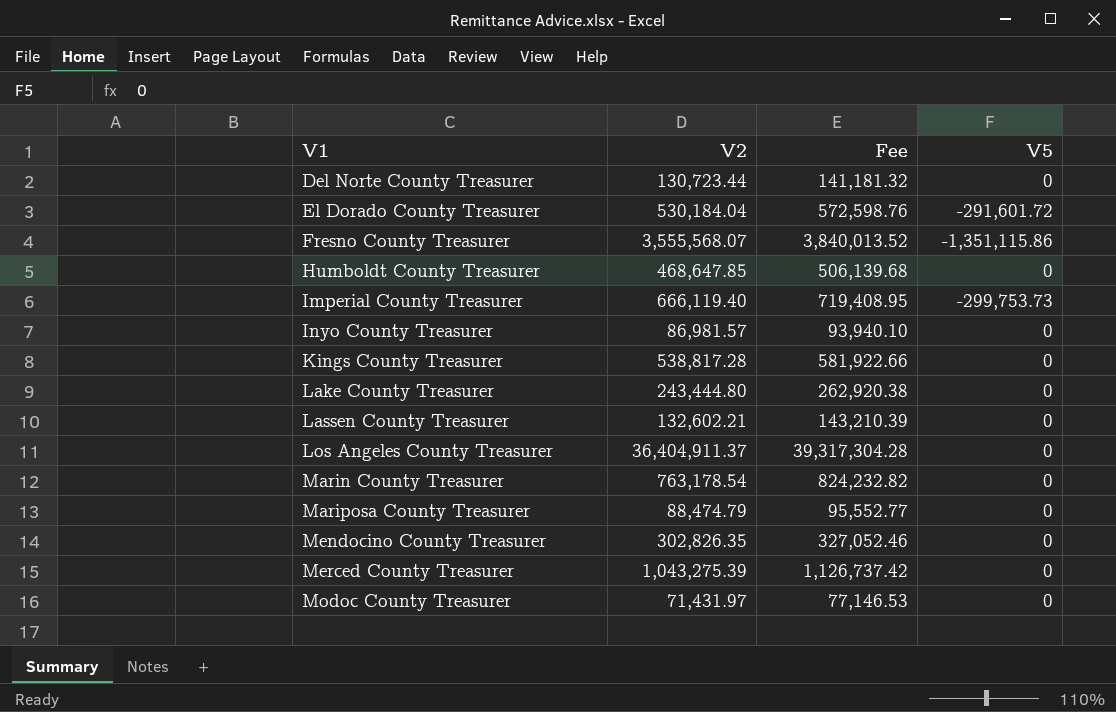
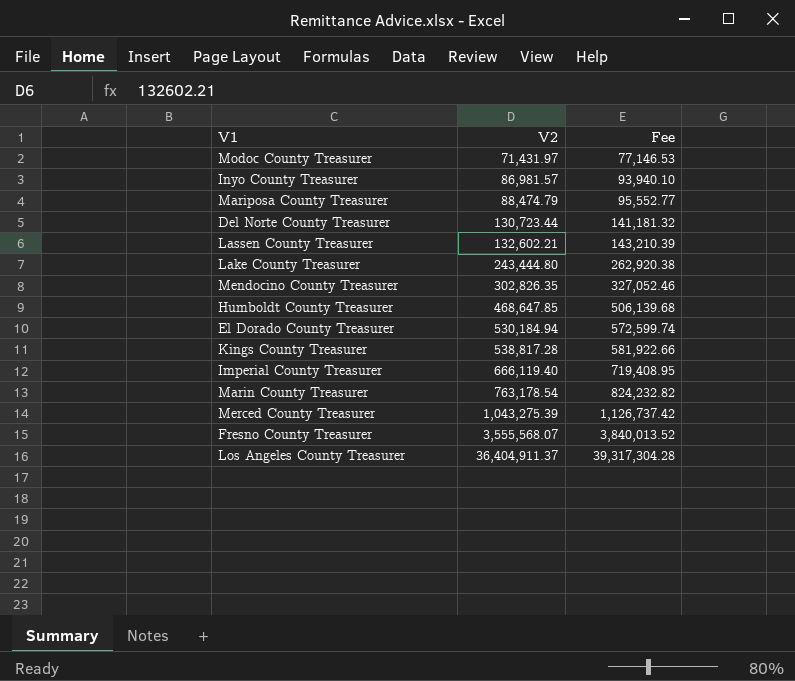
row order: V1 ascending -> V2 ascending
column V5 | position: 4 -> none
El Dorado County Treasurer | V2: 530,184.04 -> 530,184.94
El Dorado County Treasurer | Fee: 572,598.76 -> 572,599.74

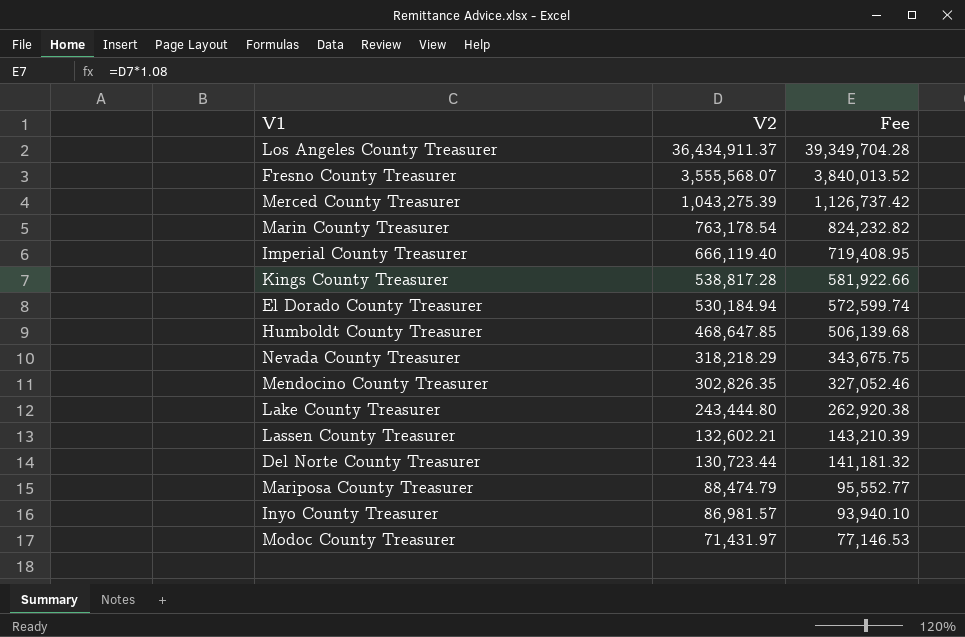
row order: V2 ascending -> V2 descending
Los Angeles County Treasurer | V2: 36,404,911.37 -> 36,434,911.37
Los Angeles County Treasurer | Fee: 39,317,304.28 -> 39,349,704.28
row Nevada County Treasurer: none -> 318,218.29 | 343,675.75

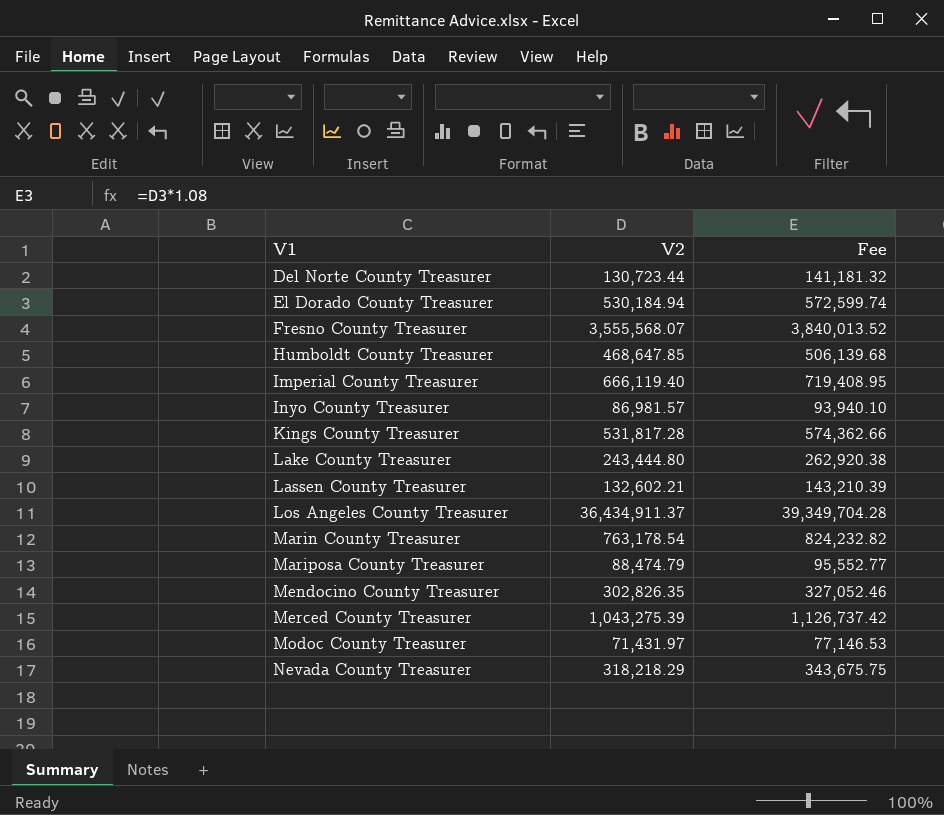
row order: V2 descending -> V1 ascending
Kings County Treasurer | V2: 538,817.28 -> 531,817.28
Kings County Treasurer | Fee: 581,922.66 -> 574,362.66

